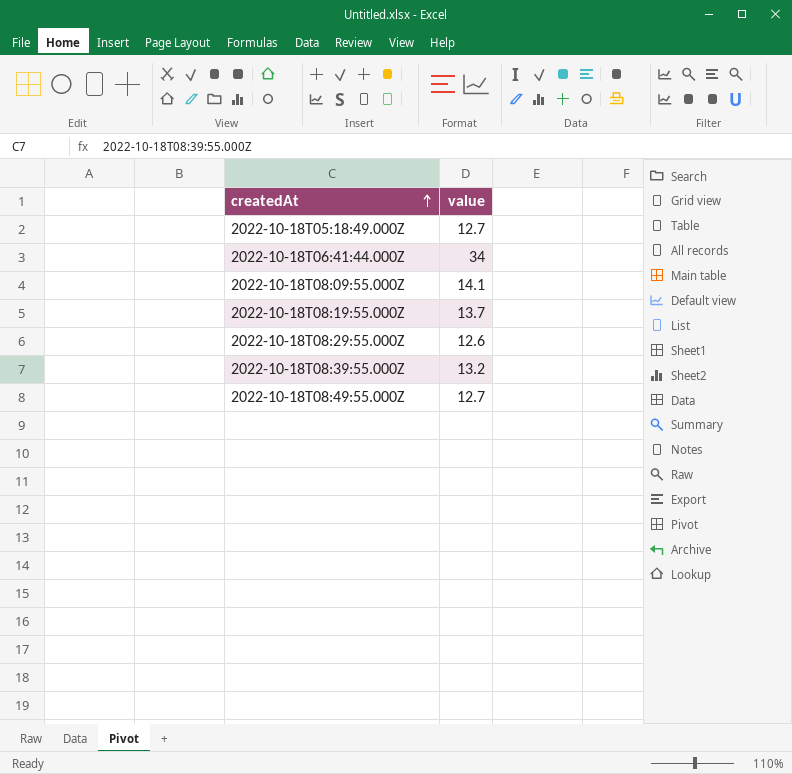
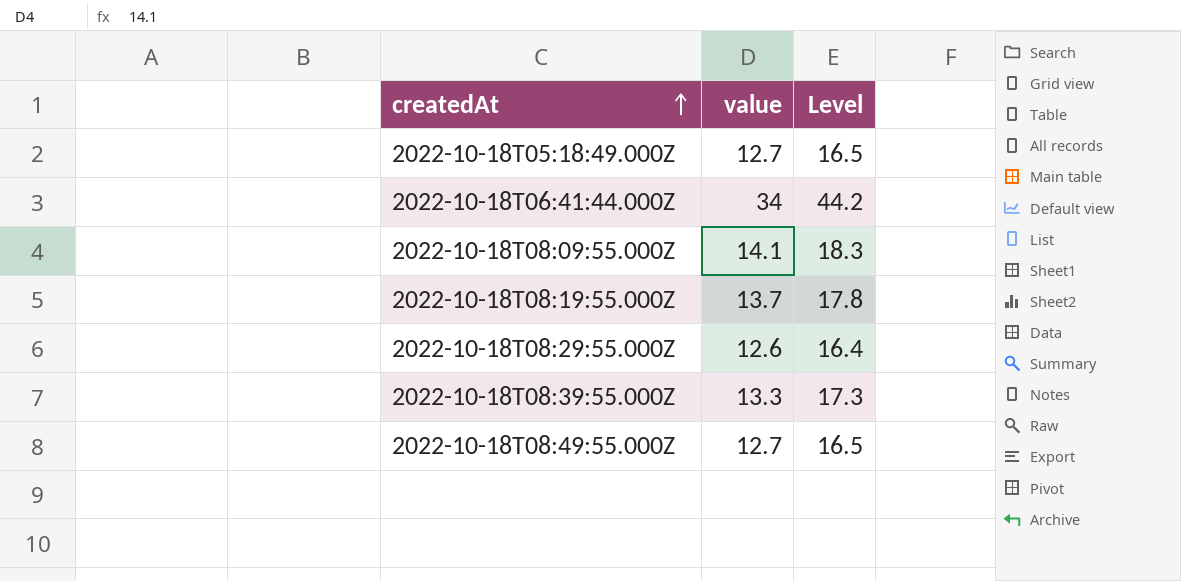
column Level | formula: none -> [value] * 1.3
2022-10-18T08:39:55.000Z | value: 13.2 -> 13.3

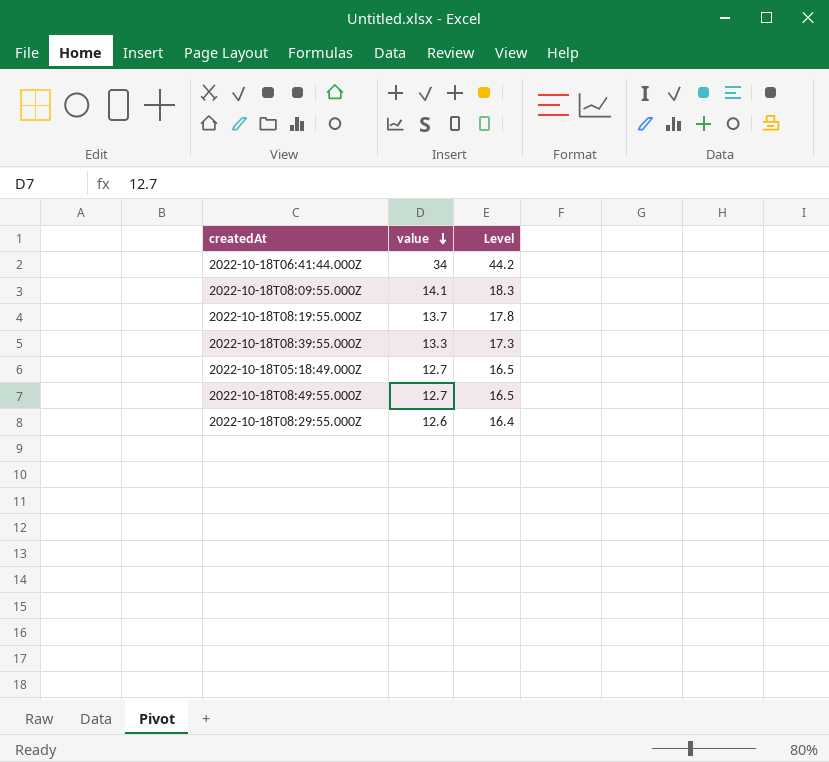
row order: createdAt ascending -> value descending

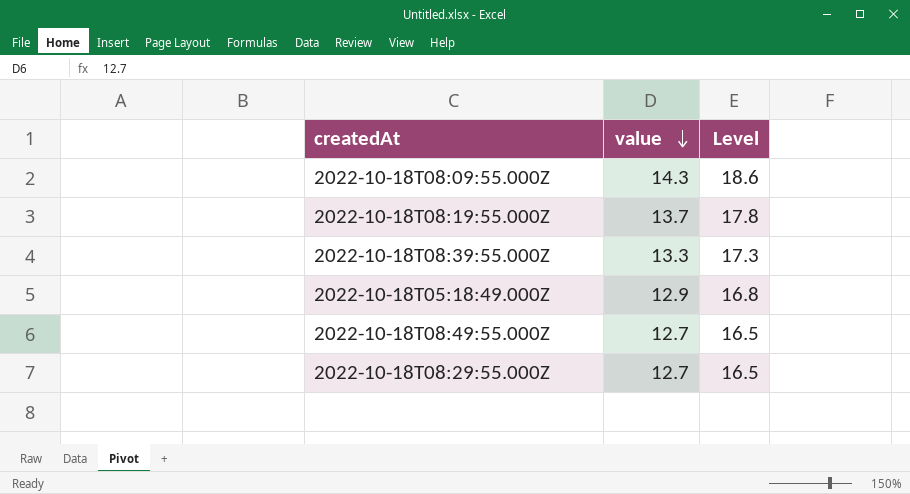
row 2022-10-18T06:41:44.000Z: 34 | 44.2 -> none
2022-10-18T08:09:55.000Z | value: 14.1 -> 14.3
2022-10-18T08:09:55.000Z | Level: 18.3 -> 18.6
2022-10-18T05:18:49.000Z | value: 12.7 -> 12.9
2022-10-18T05:18:49.000Z | Level: 16.5 -> 16.8
2022-10-18T08:29:55.000Z | value: 12.6 -> 12.7
2022-10-18T08:29:55.000Z | Level: 16.4 -> 16.5

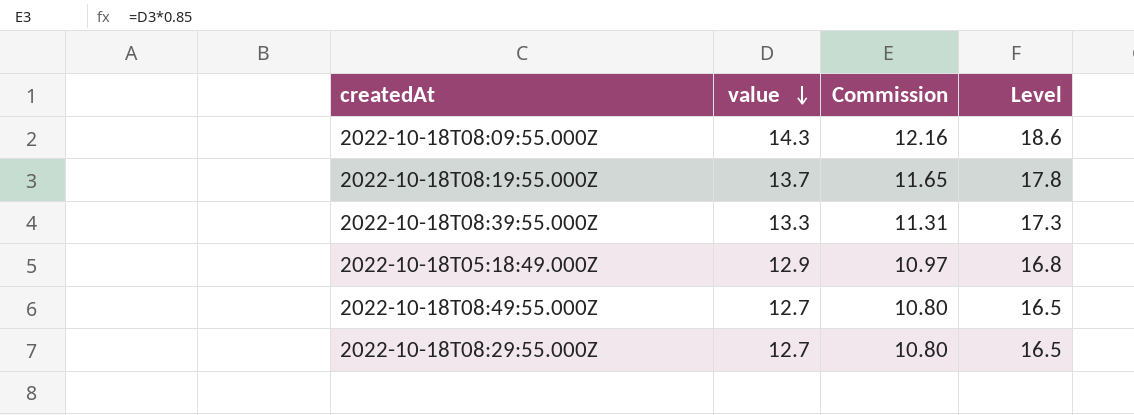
column Commission | formula: none -> [value] * 0.85

